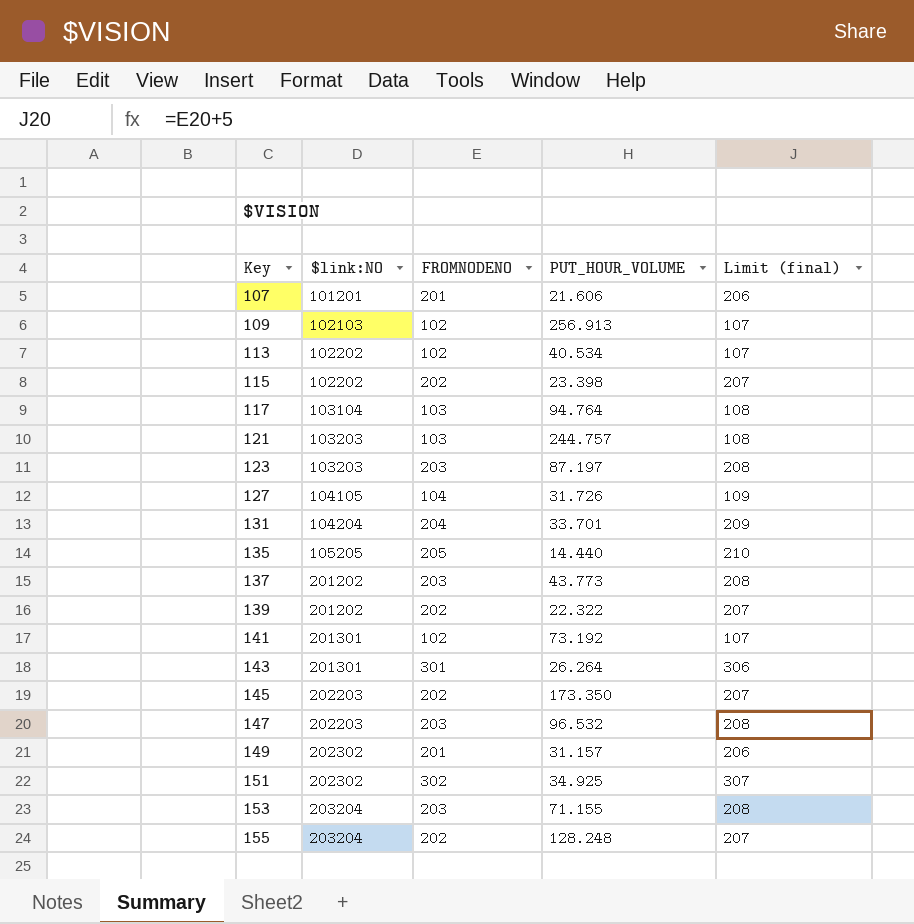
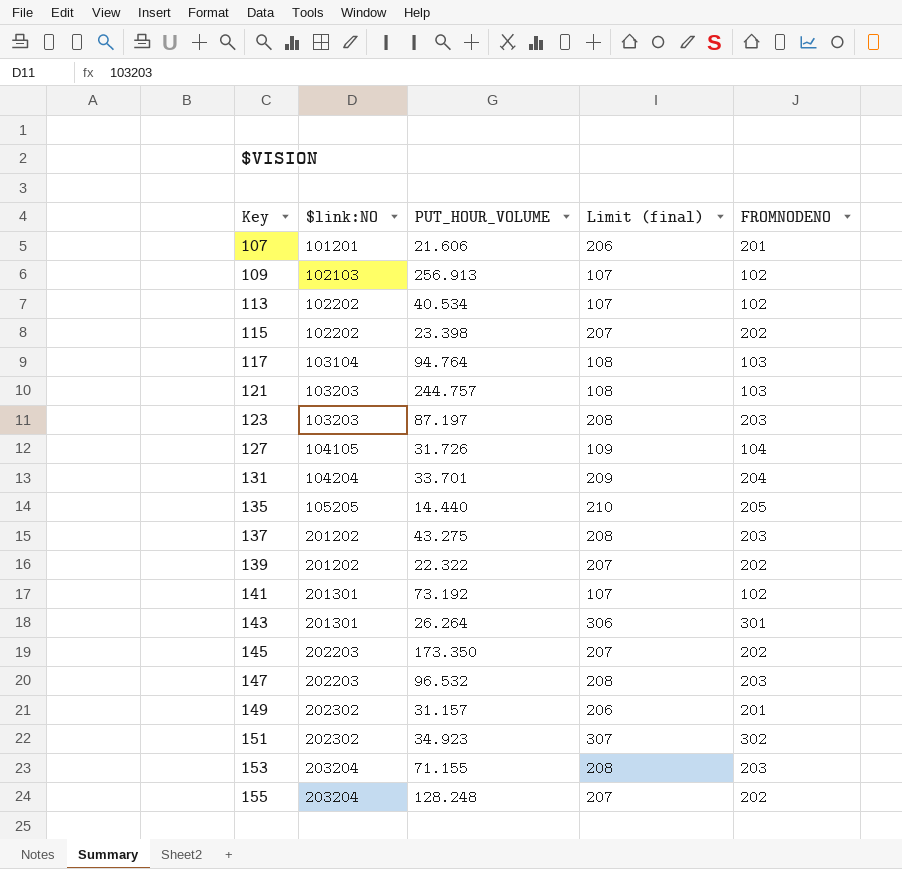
column FROMNODENO | position: 3 -> 5
137 | PUT_HOUR_VOLUME: 43.773 -> 43.275
151 | PUT_HOUR_VOLUME: 34.925 -> 34.923

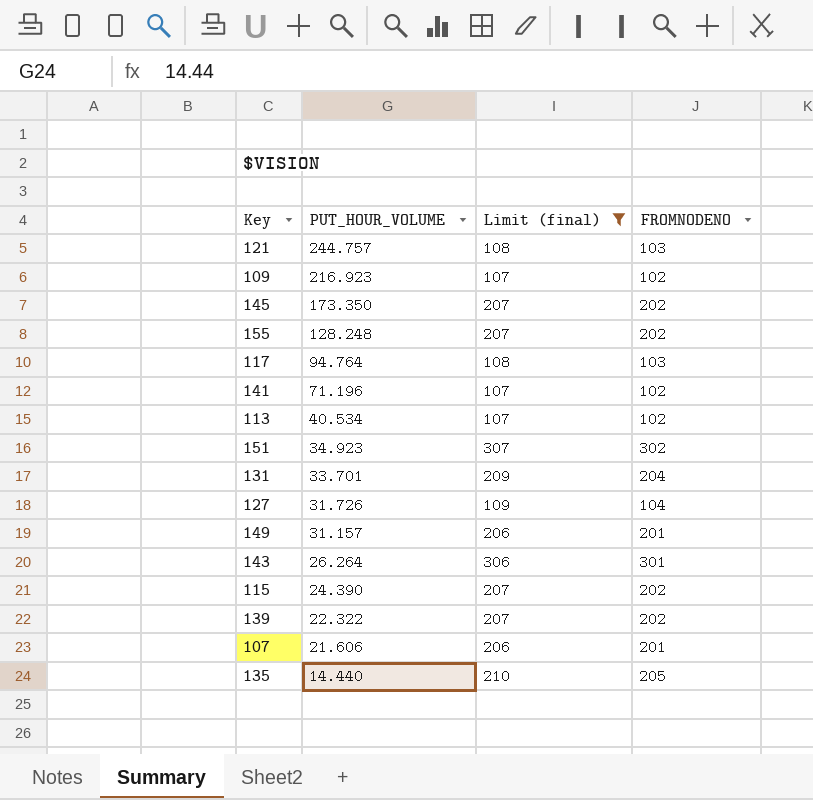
filter: none -> Limit (final) != 208
row order: Key ascending -> PUT_HOUR_VOLUME descending
column $link:NO | position: 2 -> none
109 | PUT_HOUR_VOLUME: 256.913 -> 216.923
141 | PUT_HOUR_VOLUME: 73.192 -> 71.196
115 | PUT_HOUR_VOLUME: 23.398 -> 24.390

